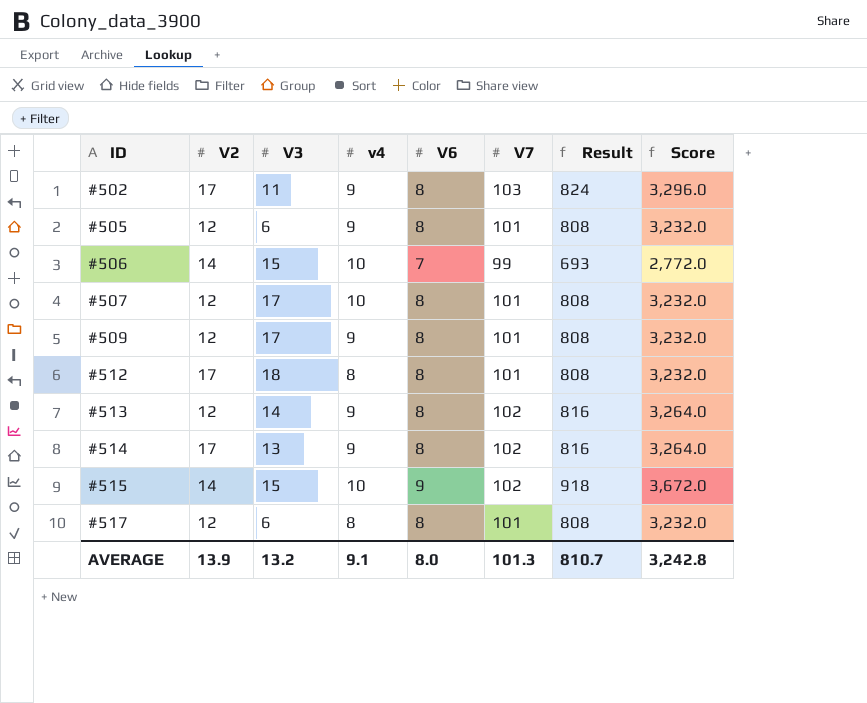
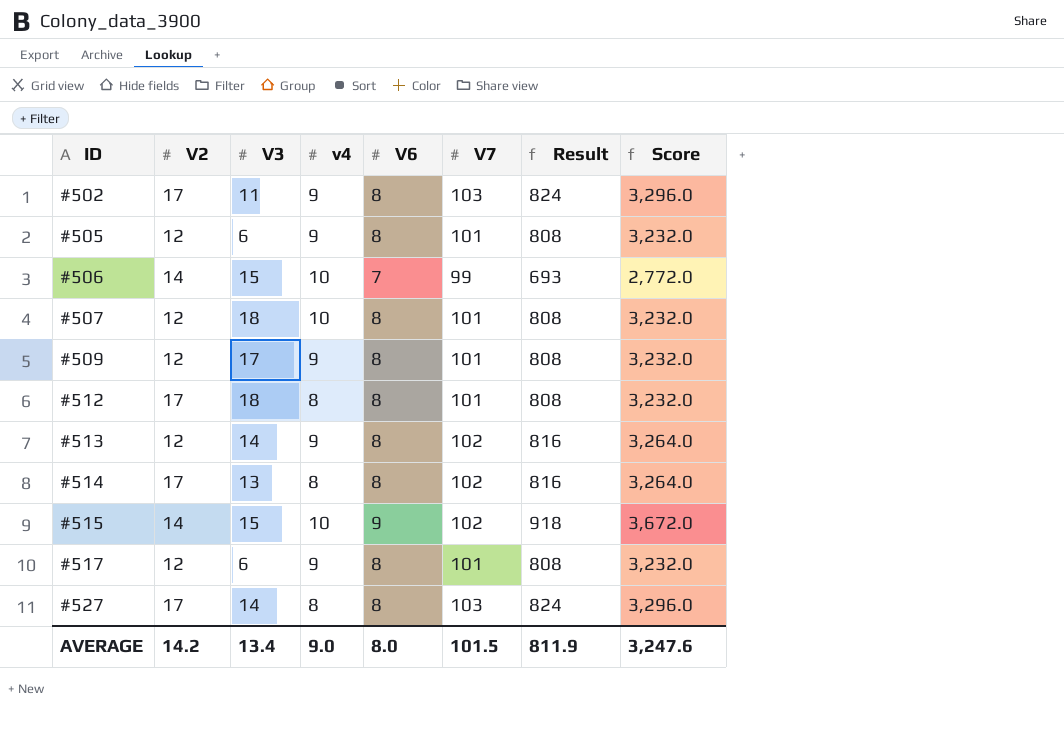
#507 | V3: 17 -> 18
#514 | v4: 9 -> 8
#517 | v4: 8 -> 9
row #527: none -> 17 | 14 | 8 | 8 | 103 | 824 | 3,296.0
AVERAGE | V2: 13.9 -> 14.2
AVERAGE | V3: 13.2 -> 13.4
AVERAGE | v4: 9.1 -> 9.0
AVERAGE | V7: 101.3 -> 101.5
AVERAGE | Result: 810.7 -> 811.9
AVERAGE | Score: 3,242.8 -> 3,247.6

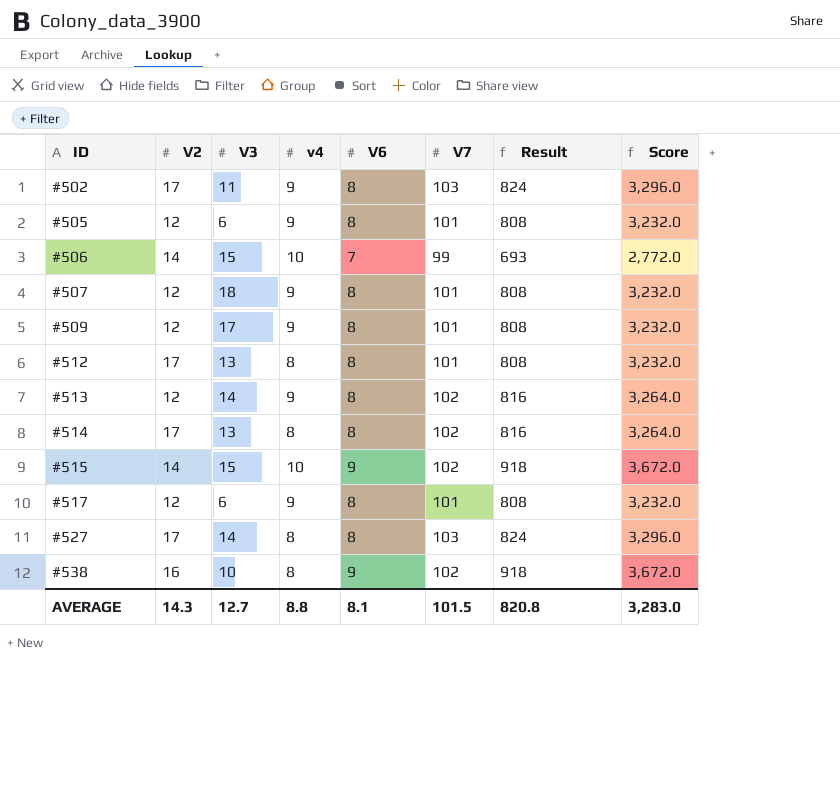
#507 | v4: 10 -> 9
#512 | V3: 18 -> 13
row #538: none -> 16 | 10 | 8 | 9 | 102 | 918 | 3,672.0
AVERAGE | V2: 14.2 -> 14.3
AVERAGE | V3: 13.4 -> 12.7
AVERAGE | v4: 9.0 -> 8.8
AVERAGE | V6: 8.0 -> 8.1
AVERAGE | Result: 811.9 -> 820.8
AVERAGE | Score: 3,247.6 -> 3,283.0

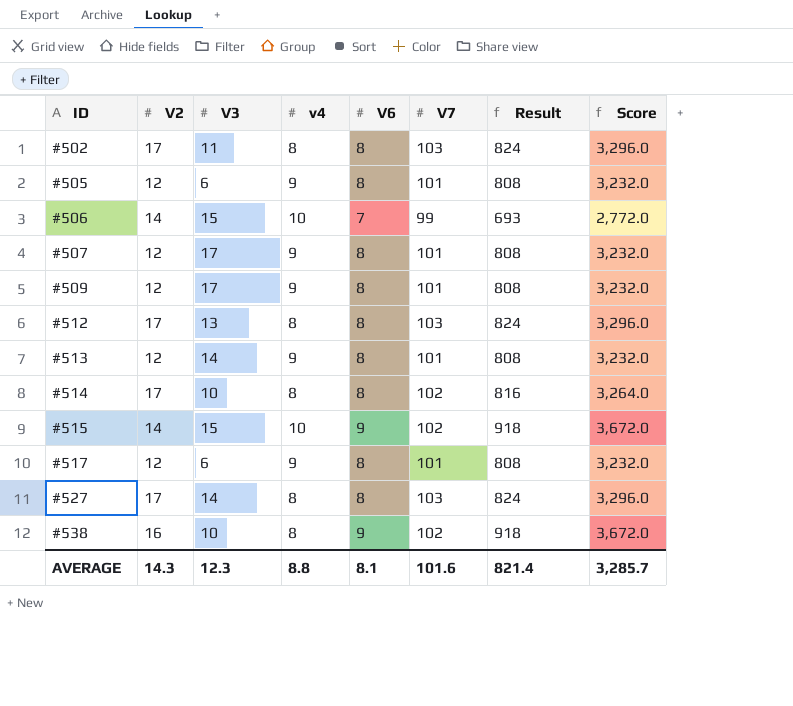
#502 | v4: 9 -> 8
#507 | V3: 18 -> 17
#512 | V7: 101 -> 103
#512 | Result: 808 -> 824
#512 | Score: 3,232.0 -> 3,296.0
#513 | V7: 102 -> 101
#513 | Result: 816 -> 808
#513 | Score: 3,264.0 -> 3,232.0
#514 | V3: 13 -> 10
AVERAGE | V3: 12.7 -> 12.3
AVERAGE | V7: 101.5 -> 101.6
AVERAGE | Result: 820.8 -> 821.4
AVERAGE | Score: 3,283.0 -> 3,285.7

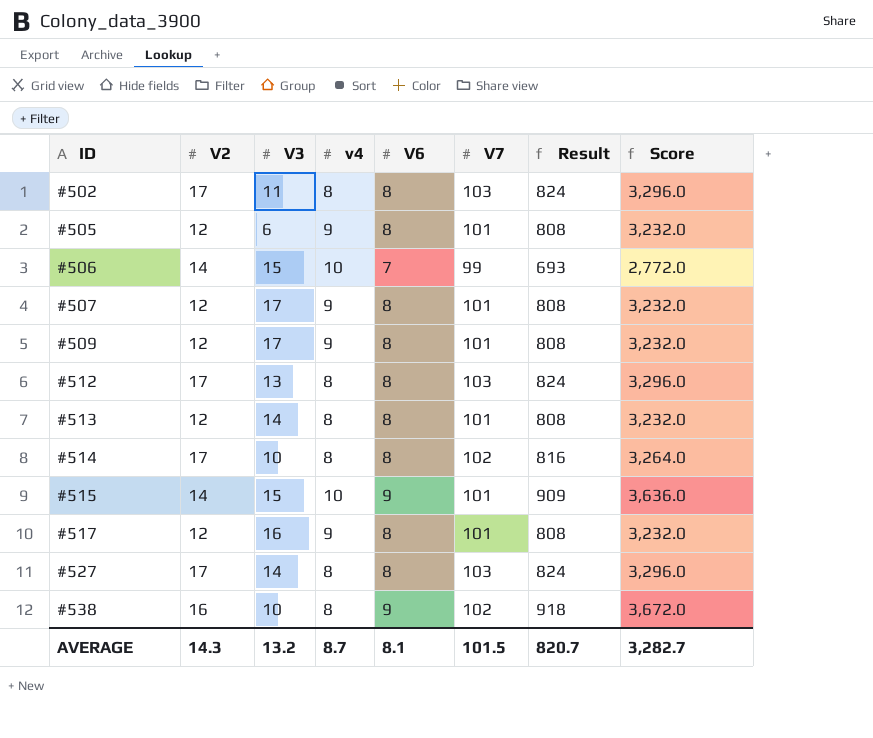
#513 | v4: 9 -> 8
#515 | V7: 102 -> 101
#515 | Result: 918 -> 909
#515 | Score: 3,672.0 -> 3,636.0
#517 | V3: 6 -> 16
AVERAGE | V3: 12.3 -> 13.2
AVERAGE | v4: 8.8 -> 8.7
AVERAGE | V7: 101.6 -> 101.5
AVERAGE | Result: 821.4 -> 820.7
AVERAGE | Score: 3,285.7 -> 3,282.7

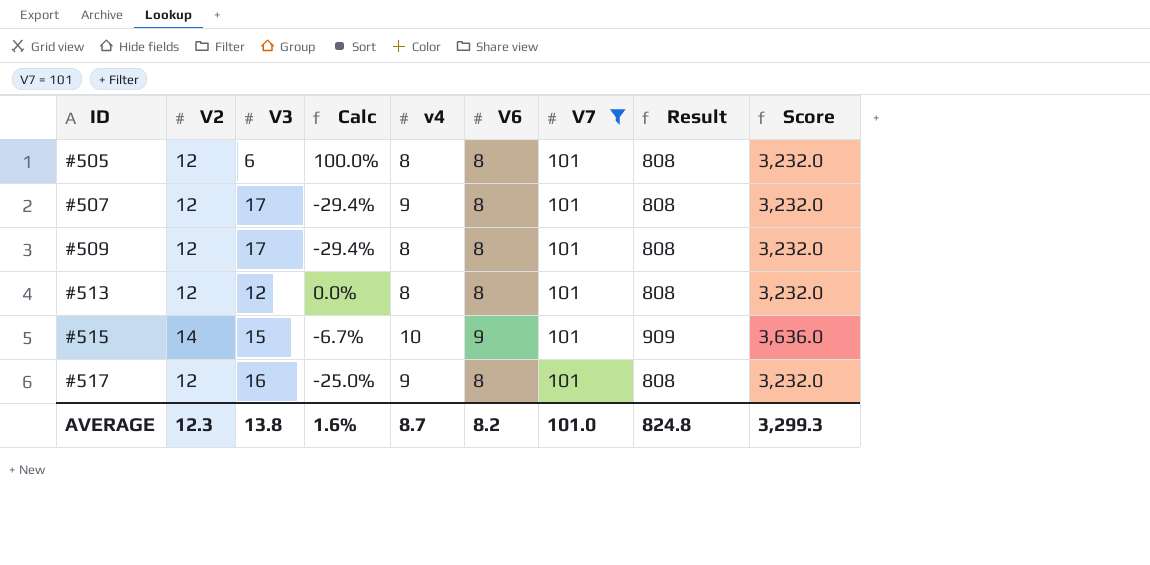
filter: none -> V7 = 101
column Calc | formula: none -> ([V2] - [V3]) / [V3]
#505 | v4: 9 -> 8
#509 | v4: 9 -> 8
#513 | V3: 14 -> 12
AVERAGE | V2: 14.3 -> 12.3
AVERAGE | V3: 13.2 -> 13.8
AVERAGE | V6: 8.1 -> 8.2
AVERAGE | V7: 101.5 -> 101.0
AVERAGE | Result: 820.7 -> 824.8
AVERAGE | Score: 3,282.7 -> 3,299.3

